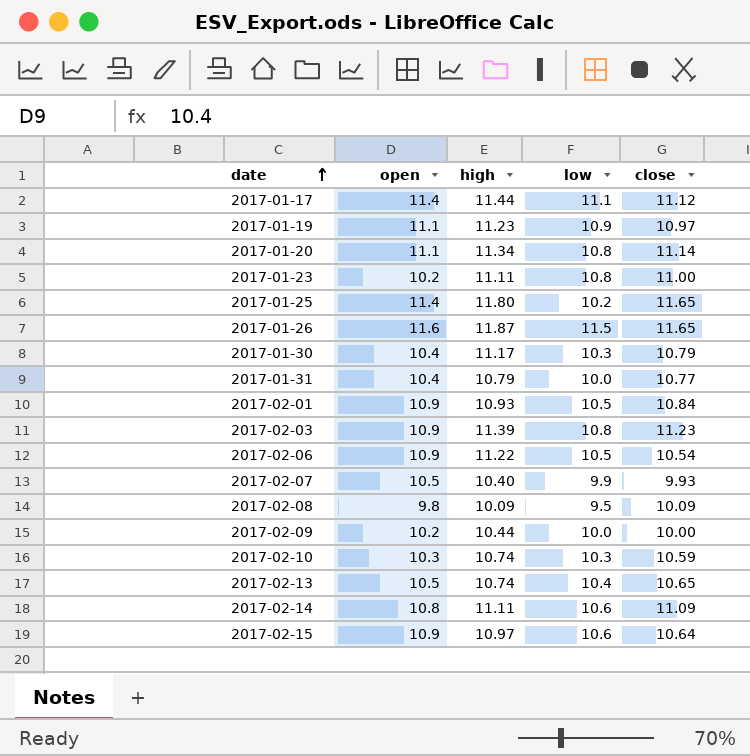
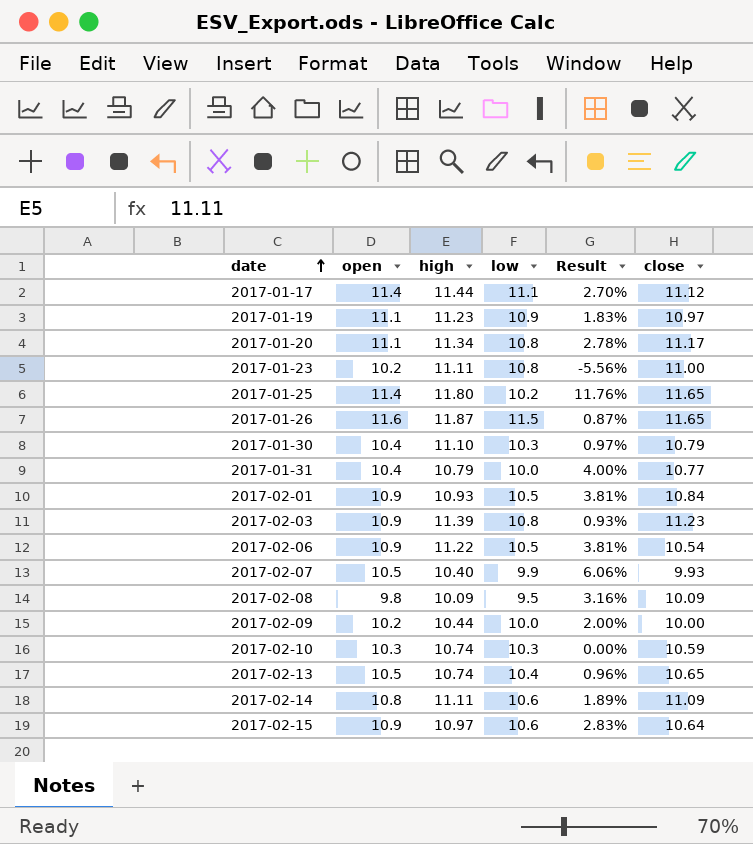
column Result | formula: none -> ([open] - [low]) / [low]
2017-01-20 | close: 11.14 -> 11.17
2017-01-30 | high: 11.17 -> 11.10

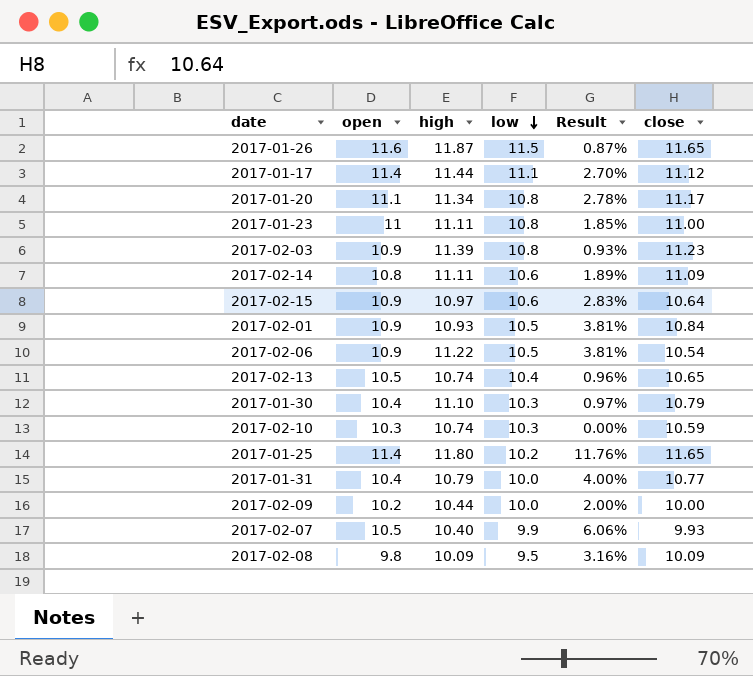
row order: date ascending -> low descending
row 2017-01-19: 11.1 | 11.23 | 10.9 | 1.83% | 10.97 -> none
2017-01-23 | open: 10.2 -> 11
2017-01-23 | Result: -5.56% -> 1.85%

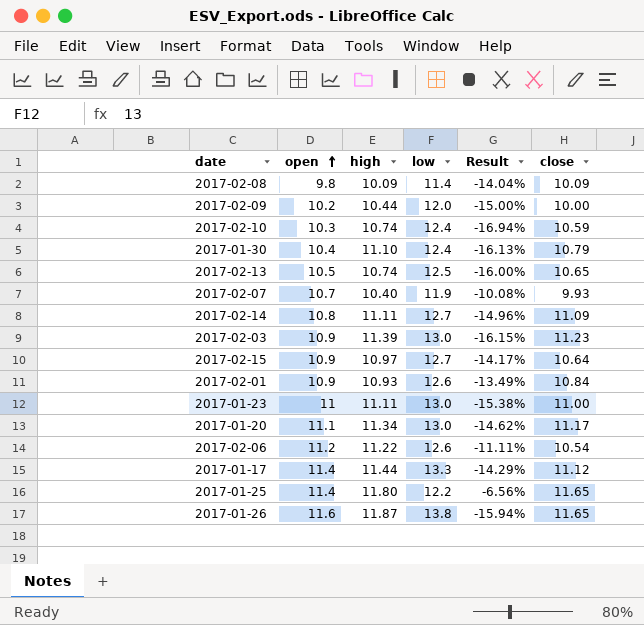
row order: low descending -> open ascending
row 2017-01-31: 10.4 | 10.79 | 10.0 | 4.00% | 10.77 -> none
2017-02-08 | low: 9.5 -> 11.4
2017-02-08 | Result: 3.16% -> -14.04%
2017-02-09 | low: 10.0 -> 12.0
2017-02-09 | Result: 2.00% -> -15.00%
2017-02-10 | low: 10.3 -> 12.4
2017-02-10 | Result: 0.00% -> -16.94%
2017-01-30 | low: 10.3 -> 12.4
2017-01-30 | Result: 0.97% -> -16.13%
2017-02-13 | low: 10.4 -> 12.5
2017-02-13 | Result: 0.96% -> -16.00%
2017-02-07 | open: 10.5 -> 10.7
2017-02-07 | low: 9.9 -> 11.9
2017-02-07 | Result: 6.06% -> -10.08%
2017-02-14 | low: 10.6 -> 12.7
2017-02-14 | Result: 1.89% -> -14.96%
2017-02-03 | low: 10.8 -> 13.0
2017-02-03 | Result: 0.93% -> -16.15%
2017-02-15 | low: 10.6 -> 12.7
2017-02-15 | Result: 2.83% -> -14.17%
2017-02-01 | low: 10.5 -> 12.6
2017-02-01 | Result: 3.81% -> -13.49%
2017-01-23 | low: 10.8 -> 13.0
2017-01-23 | Result: 1.85% -> -15.38%
2017-01-20 | low: 10.8 -> 13.0
2017-01-20 | Result: 2.78% -> -14.62%
2017-02-06 | open: 10.9 -> 11.2
2017-02-06 | low: 10.5 -> 12.6
2017-02-06 | Result: 3.81% -> -11.11%
2017-01-17 | low: 11.1 -> 13.3
2017-01-17 | Result: 2.70% -> -14.29%
2017-01-25 | low: 10.2 -> 12.2
2017-01-25 | Result: 11.76% -> -6.56%
2017-01-26 | low: 11.5 -> 13.8
2017-01-26 | Result: 0.87% -> -15.94%

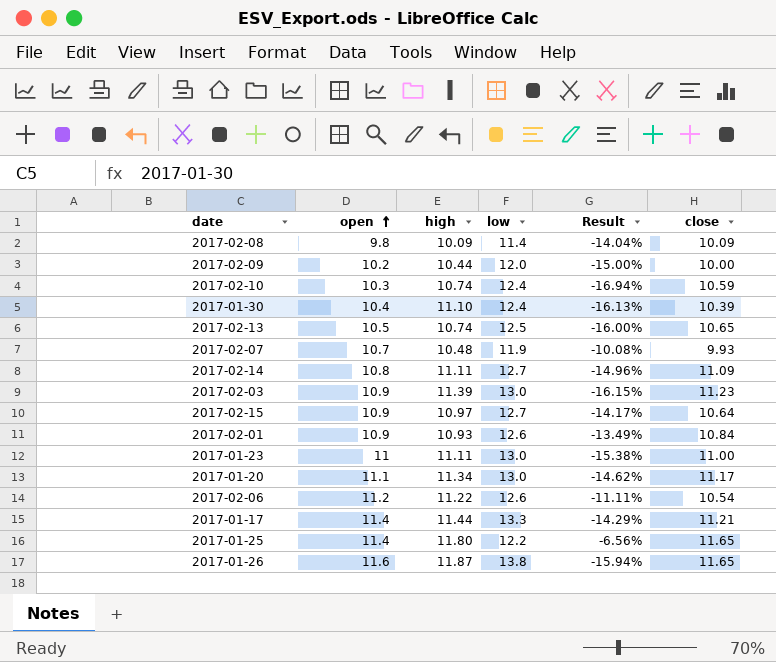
2017-01-30 | close: 10.79 -> 10.39
2017-02-07 | high: 10.40 -> 10.48
2017-01-17 | close: 11.12 -> 11.21

